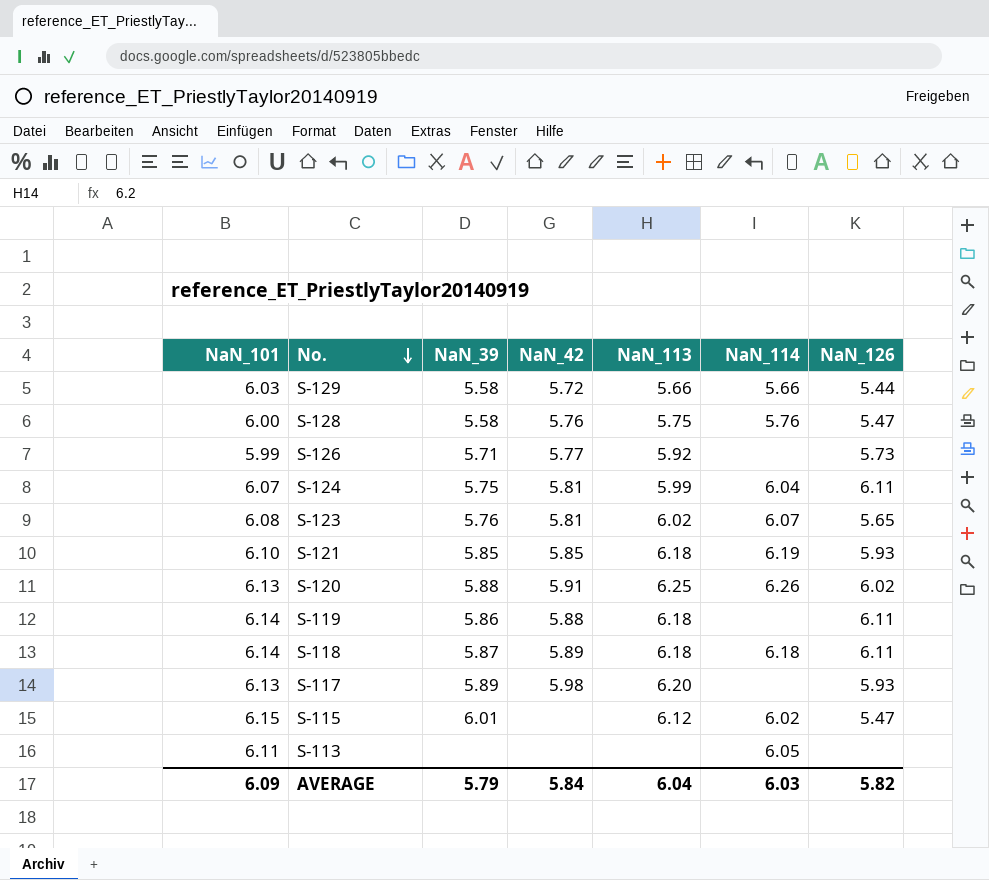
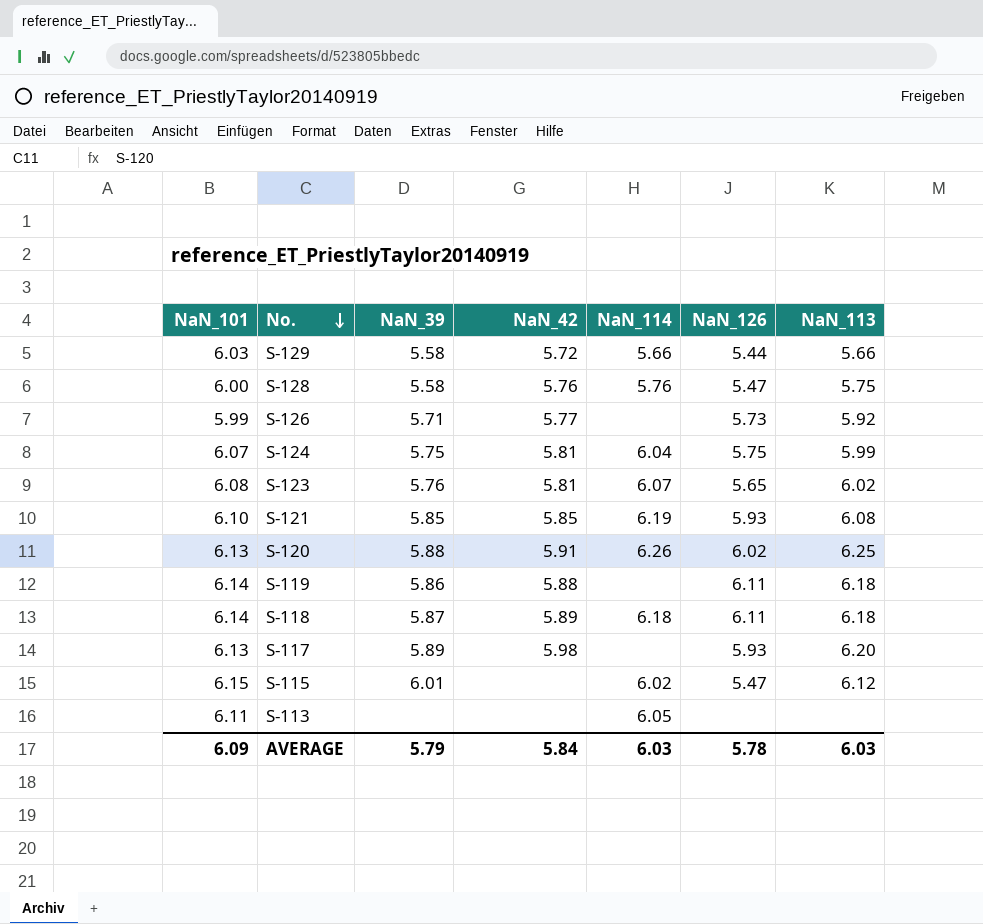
column NaN_113 | position: 5 -> 7
S-124 | NaN_126: 6.11 -> 5.75
S-121 | NaN_113: 6.18 -> 6.08
AVERAGE | NaN_126: 5.82 -> 5.78
AVERAGE | NaN_113: 6.04 -> 6.03

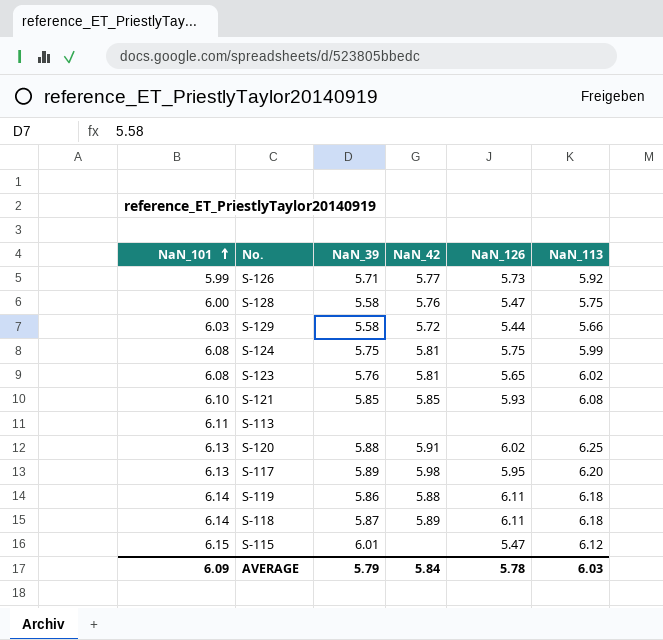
row order: No. descending -> NaN_101 ascending
column NaN_114 | position: 5 -> none
S-124 | NaN_101: 6.07 -> 6.08
S-117 | NaN_126: 5.93 -> 5.95

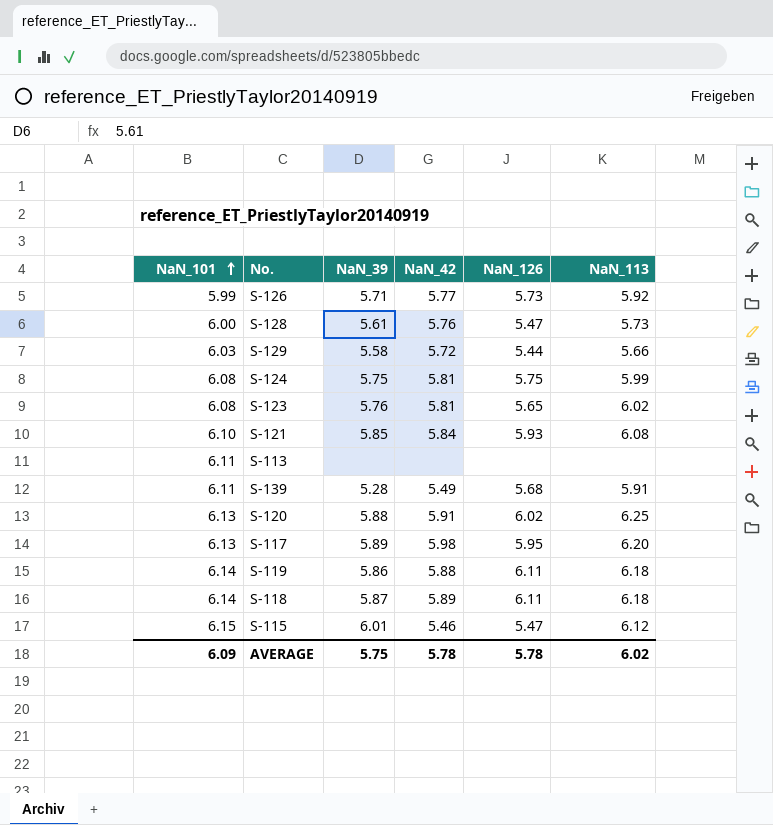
S-128 | NaN_39: 5.58 -> 5.61
S-128 | NaN_113: 5.75 -> 5.73
S-121 | NaN_42: 5.85 -> 5.84
row S-139: none -> 6.11 | 5.28 | 5.49 | 5.68 | 5.91
S-115 | NaN_42: none -> 5.46
AVERAGE | NaN_39: 5.79 -> 5.75
AVERAGE | NaN_42: 5.84 -> 5.78
AVERAGE | NaN_113: 6.03 -> 6.02

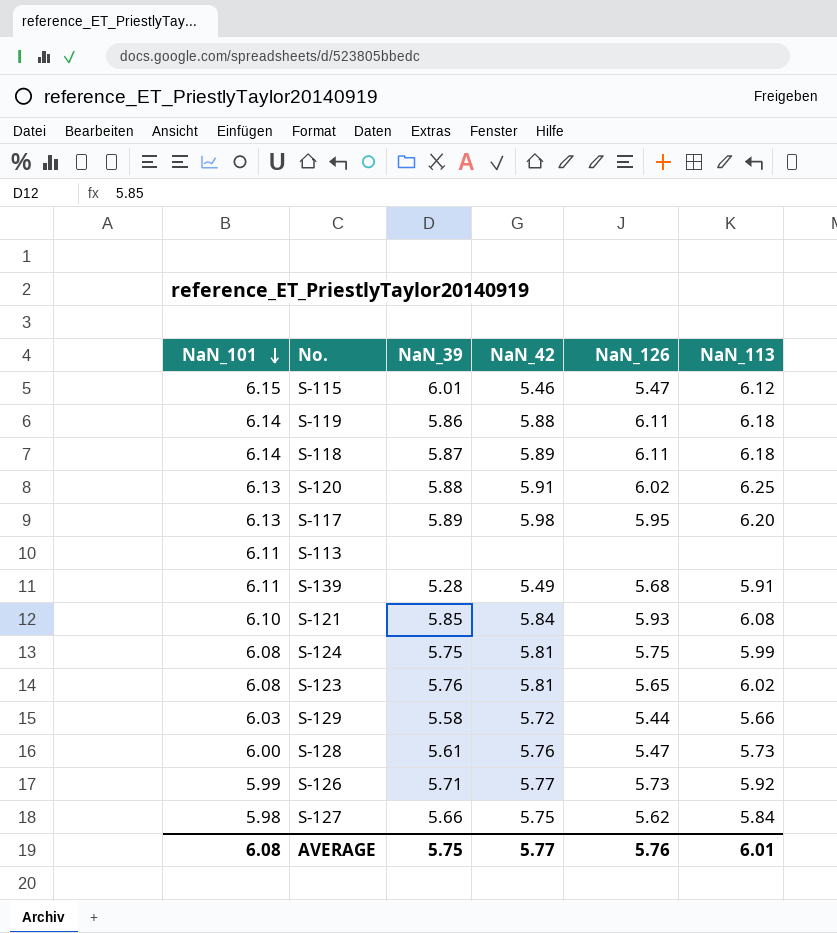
row order: NaN_101 ascending -> NaN_101 descending
row S-127: none -> 5.98 | 5.66 | 5.75 | 5.62 | 5.84
AVERAGE | NaN_101: 6.09 -> 6.08
AVERAGE | NaN_42: 5.78 -> 5.77
AVERAGE | NaN_126: 5.78 -> 5.76
AVERAGE | NaN_113: 6.02 -> 6.01

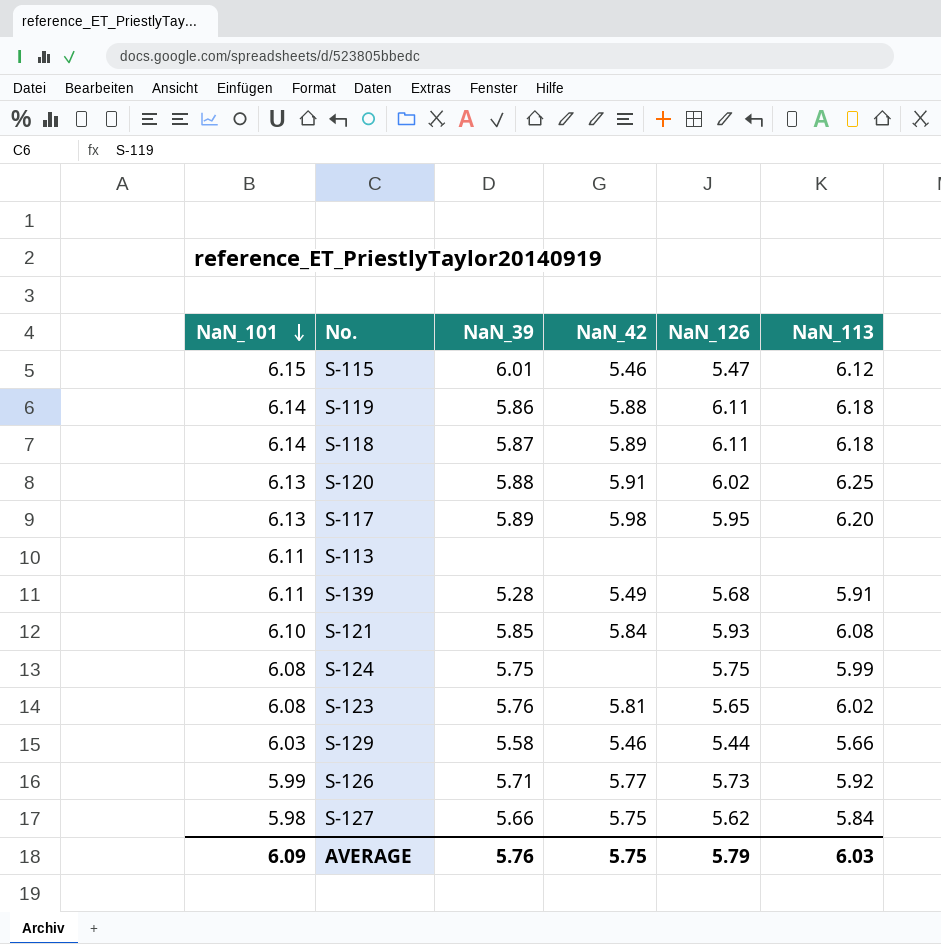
row S-128: 6.00 | 5.61 | 5.76 | 5.47 | 5.73 -> none
S-124 | NaN_42: 5.81 -> none
S-129 | NaN_42: 5.72 -> 5.46
AVERAGE | NaN_101: 6.08 -> 6.09
AVERAGE | NaN_39: 5.75 -> 5.76
AVERAGE | NaN_42: 5.77 -> 5.75
AVERAGE | NaN_126: 5.76 -> 5.79
AVERAGE | NaN_113: 6.01 -> 6.03

